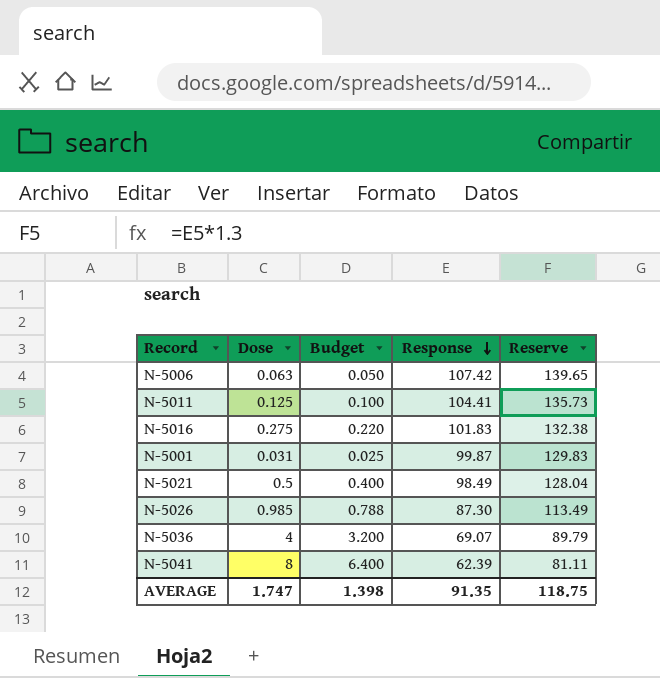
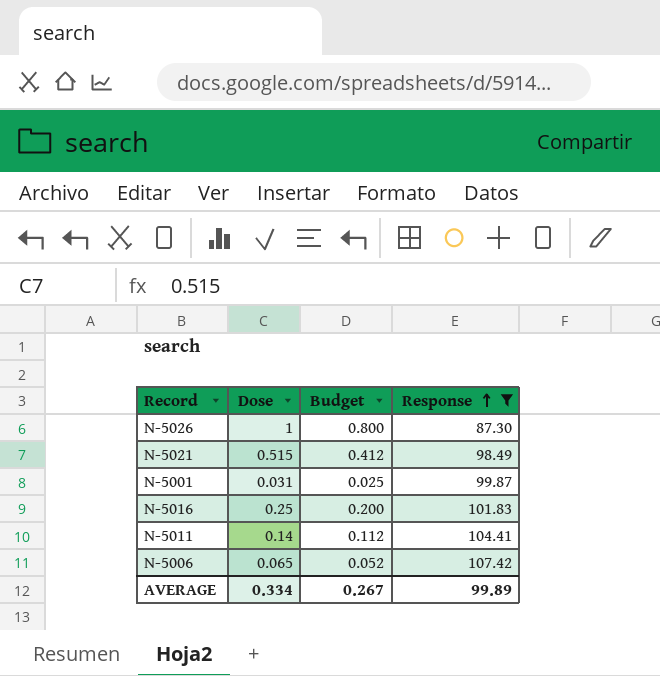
filter: none -> Response >= 87.30
row order: Response descending -> Response ascending
column Reserve | formula: [Response] * 1.3 -> none
N-5026 | Dose: 0.985 -> 1
N-5026 | Budget: 0.788 -> 0.800
N-5021 | Dose: 0.5 -> 0.515
N-5021 | Budget: 0.400 -> 0.412
N-5016 | Dose: 0.275 -> 0.25
N-5016 | Budget: 0.220 -> 0.200
N-5011 | Dose: 0.125 -> 0.14
N-5011 | Budget: 0.100 -> 0.112
N-5006 | Dose: 0.063 -> 0.065
N-5006 | Budget: 0.050 -> 0.052
AVERAGE | Dose: 1.747 -> 0.334
AVERAGE | Budget: 1.398 -> 0.267
AVERAGE | Response: 91.35 -> 99.89

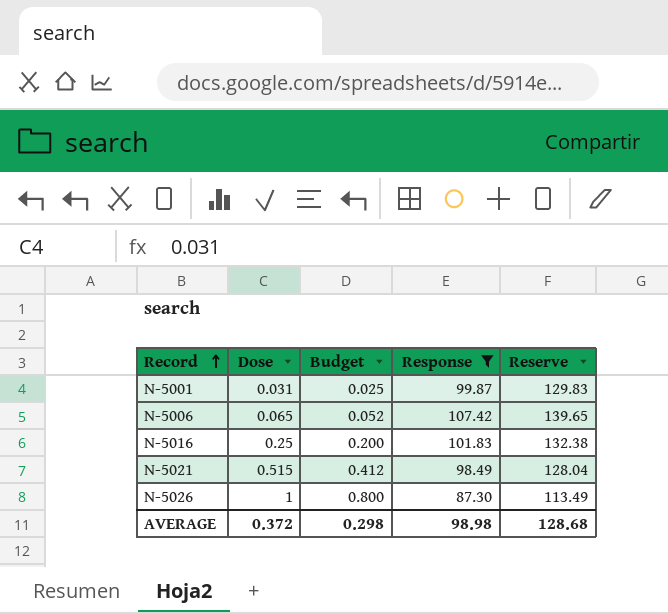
row order: Response ascending -> Record ascending
column Reserve | formula: none -> [Response] * 1.3
row N-5011: 0.14 | 0.112 | 104.41 -> none
AVERAGE | Dose: 0.334 -> 0.372
AVERAGE | Budget: 0.267 -> 0.298
AVERAGE | Response: 99.89 -> 98.98

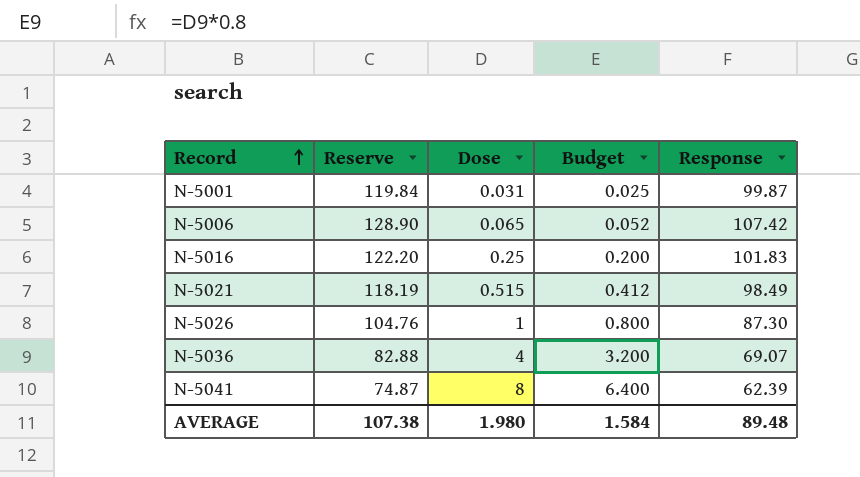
filter: Response >= 87.30 -> none
column Reserve | formula: [Response] * 1.3 -> [Response] * 1.2
column Reserve | position: 5 -> 2
AVERAGE | Reserve: 128.68 -> 107.38
AVERAGE | Dose: 0.372 -> 1.980
AVERAGE | Budget: 0.298 -> 1.584
AVERAGE | Response: 98.98 -> 89.48

